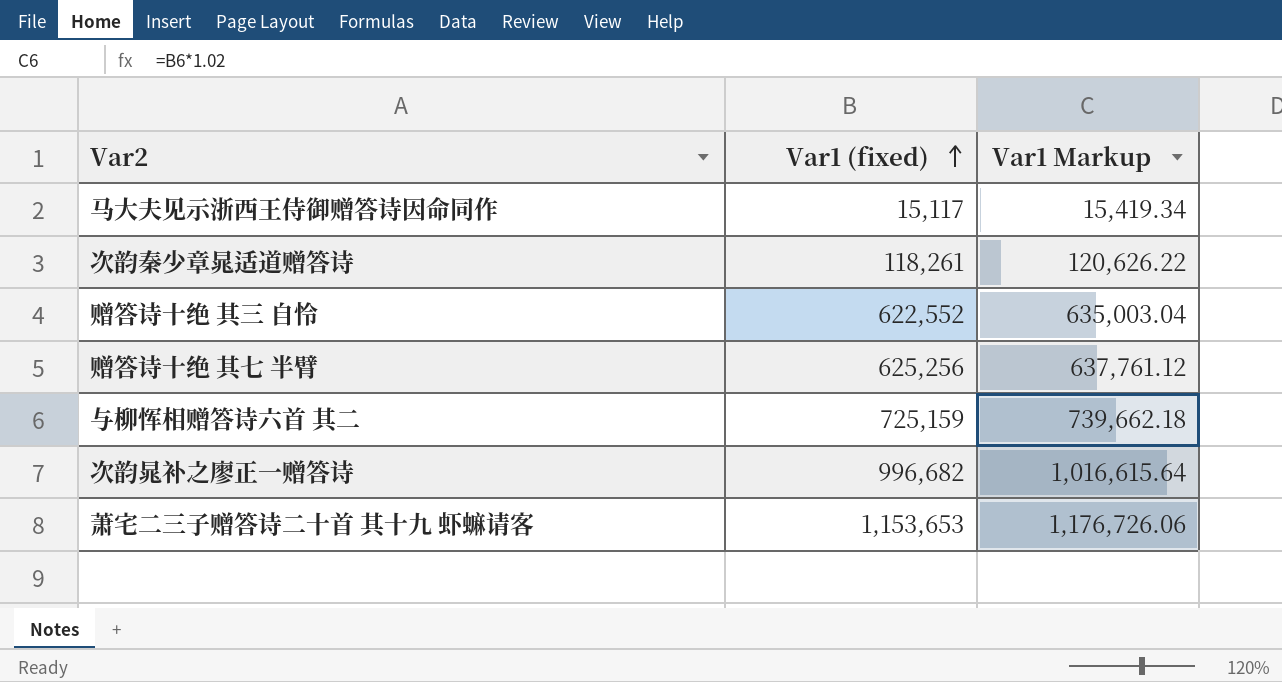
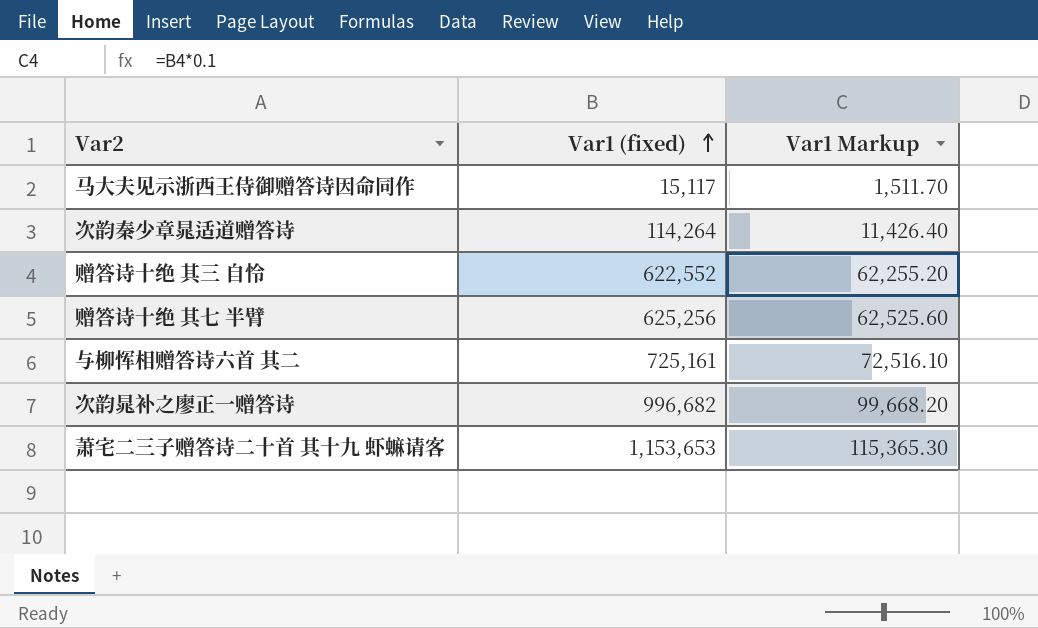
column Var1 Markup | formula: [Var1 (fixed)] * 1.02 -> [Var1 (fixed)] * 0.1
次韵秦少章晁适道赠答诗 | Var1 (fixed): 118,261 -> 114,264
与柳恽相赠答诗六首 其二 | Var1 (fixed): 725,159 -> 725,161

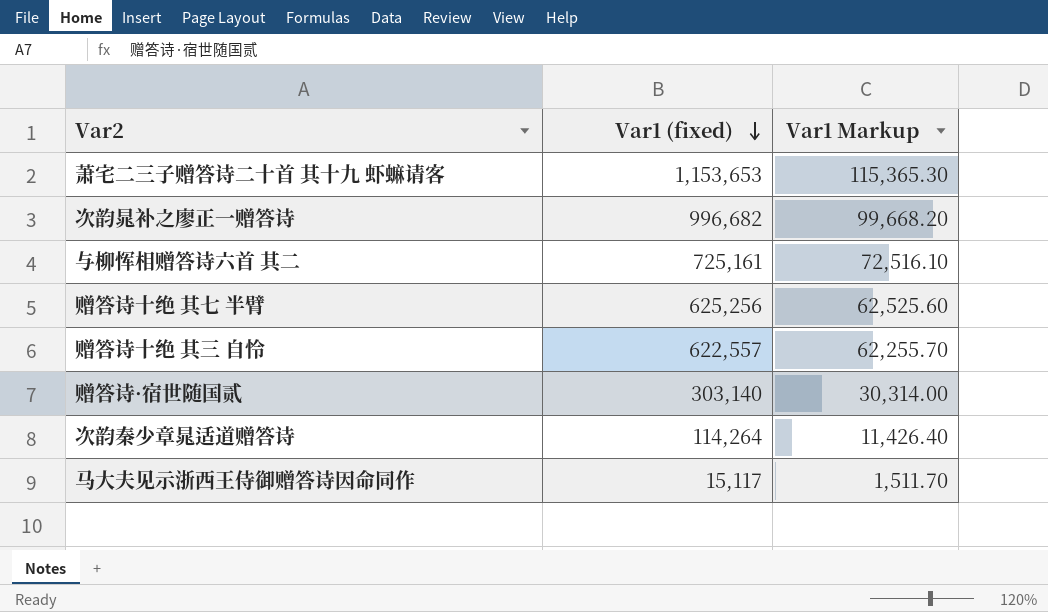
row order: Var1 (fixed) ascending -> Var1 (fixed) descending
赠答诗十绝 其三 自怜 | Var1 (fixed): 622,552 -> 622,557
赠答诗十绝 其三 自怜 | Var1 Markup: 62,255.20 -> 62,255.70
row 赠答诗·宿世随国贰: none -> 303,140 | 30,314.00

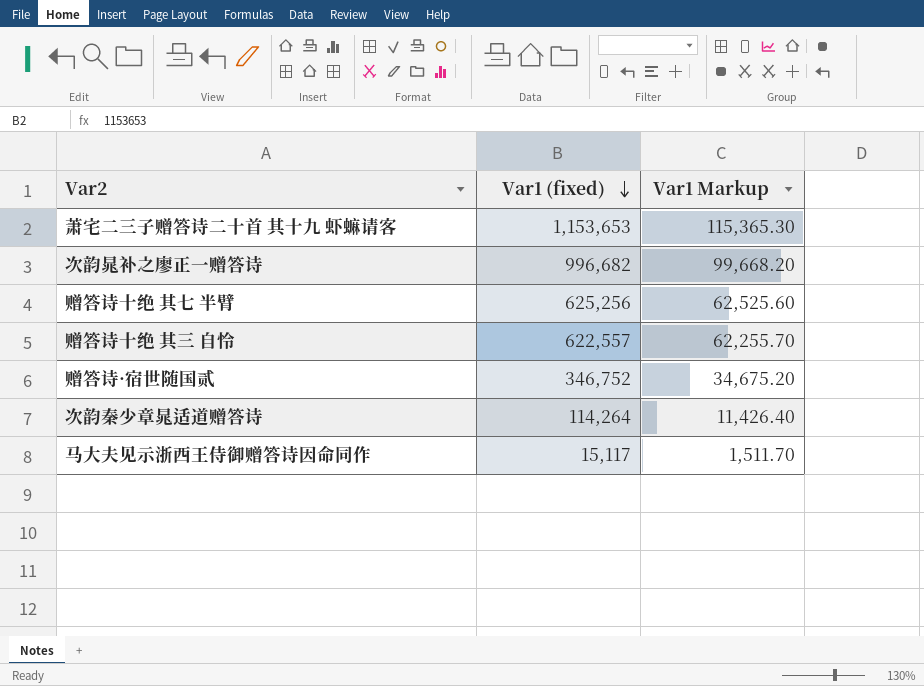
row 与柳恽相赠答诗六首 其二: 725,161 | 72,516.10 -> none
赠答诗·宿世随国贰 | Var1 (fixed): 303,140 -> 346,752
赠答诗·宿世随国贰 | Var1 Markup: 30,314.00 -> 34,675.20

